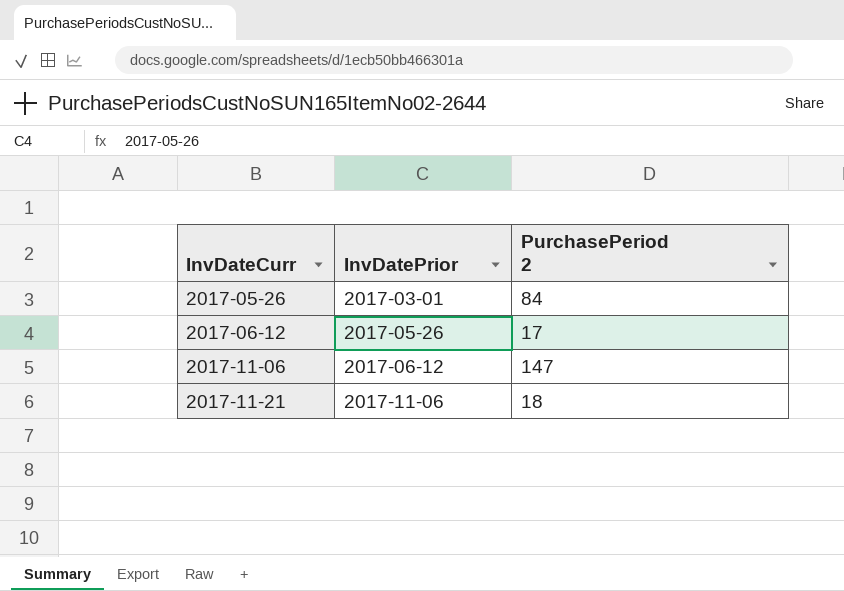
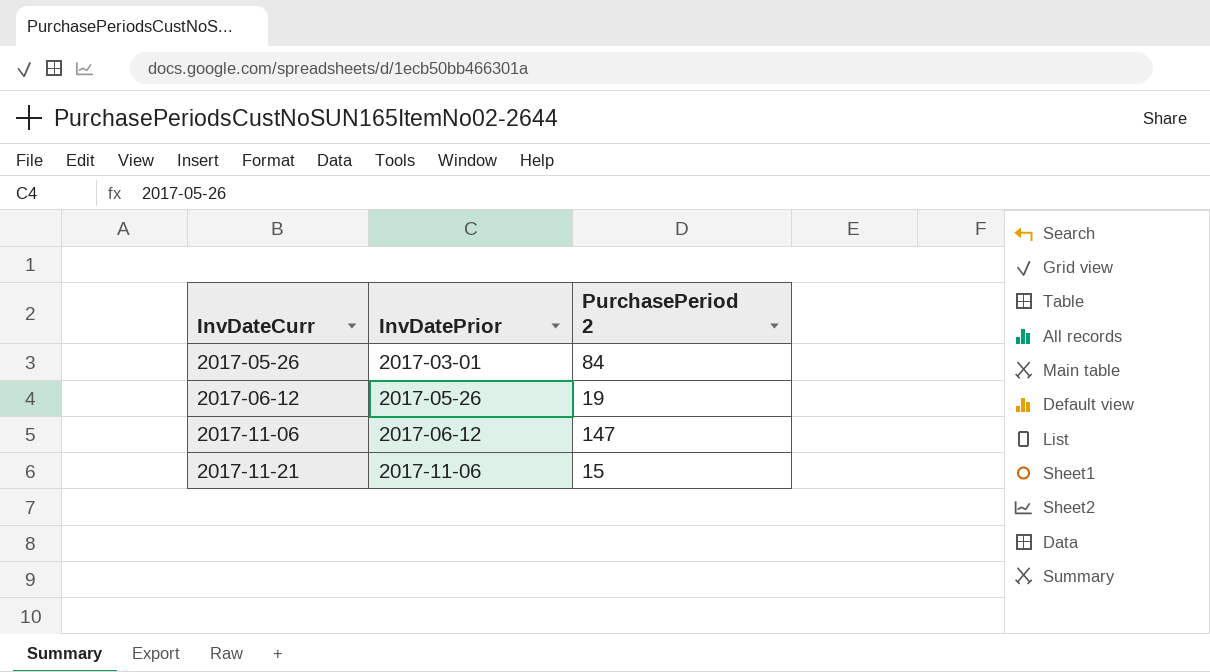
2017-06-12 | PurchasePeriod 2: 17 -> 19
2017-11-21 | PurchasePeriod 2: 18 -> 15

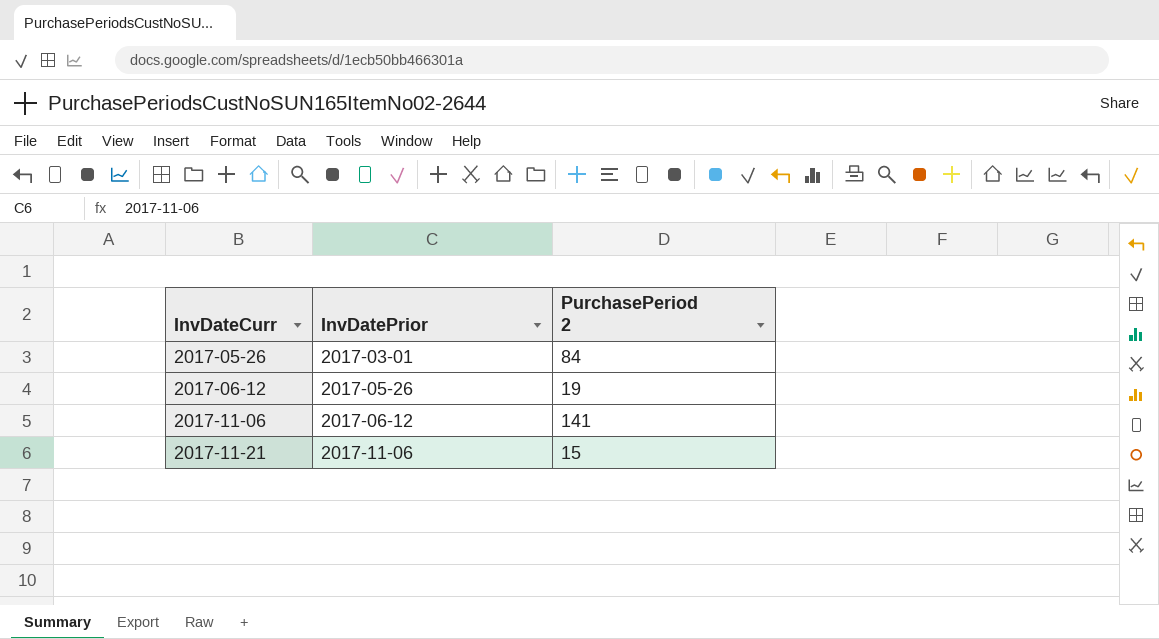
2017-11-06 | PurchasePeriod 2: 147 -> 141

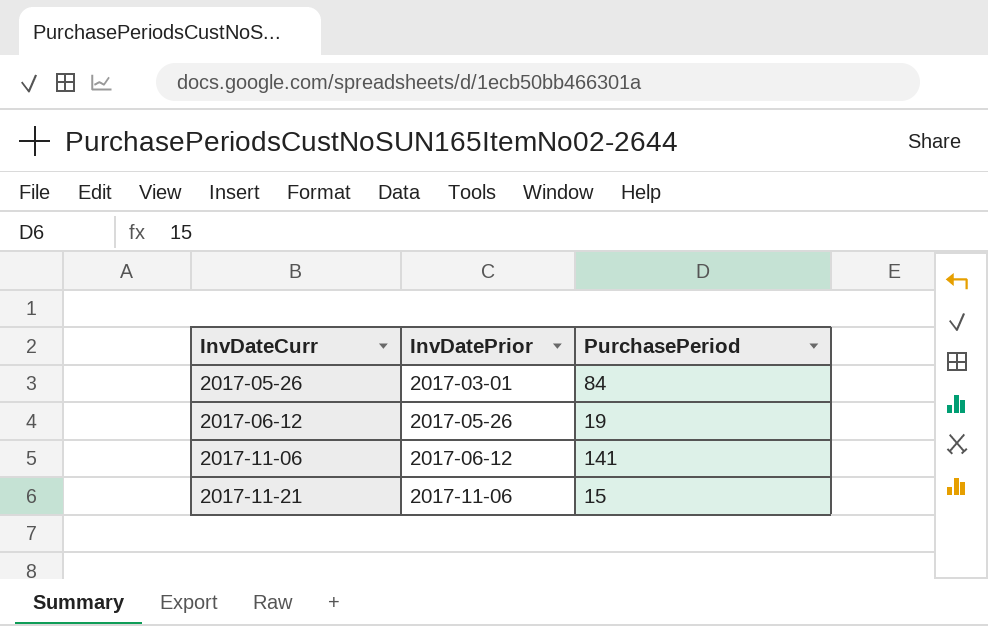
column name: PurchasePeriod 2 -> PurchasePeriod

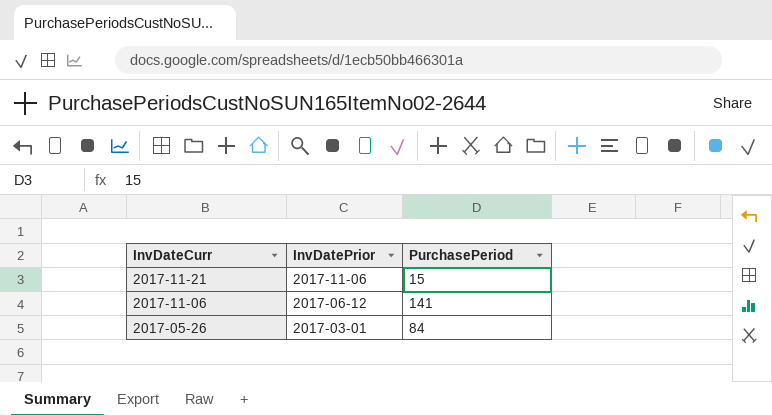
row order: InvDateCurr ascending -> InvDateCurr descending
row 2017-06-12: 2017-05-26 | 19 -> none

